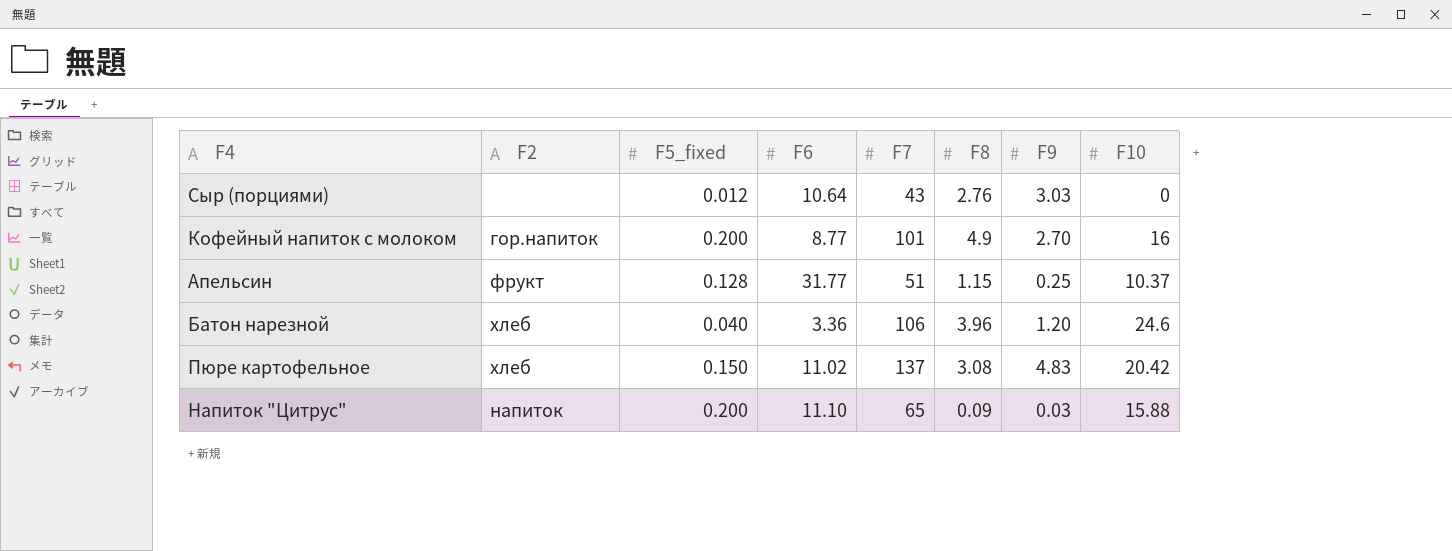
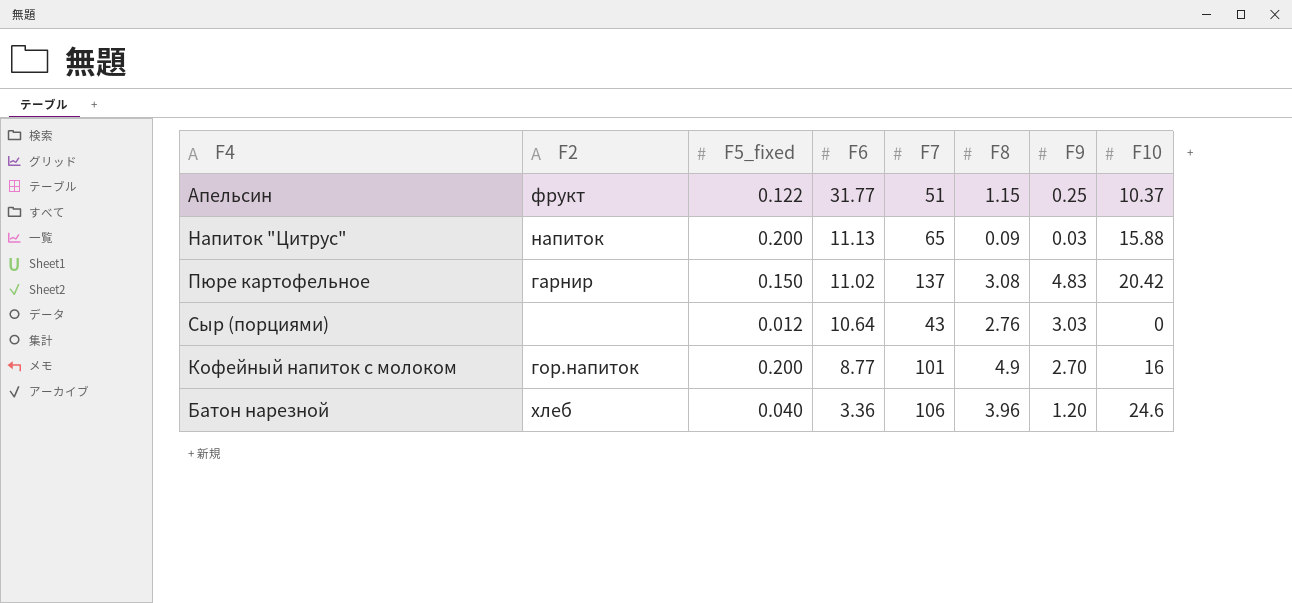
row order: none -> F6 descending
Апельсин | F5_fixed: 0.128 -> 0.122
Напиток "Цитрус" | F6: 11.10 -> 11.13
Пюре картофельное | F2: хлеб -> гарнир

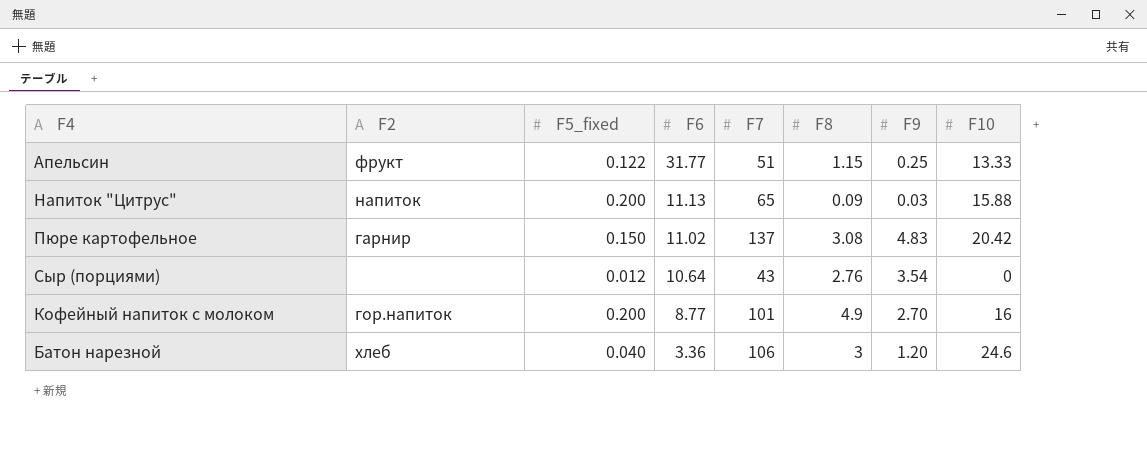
Апельсин | F10: 10.37 -> 13.33
Сыр (порциями) | F9: 3.03 -> 3.54
Батон нарезной | F8: 3.96 -> 3

